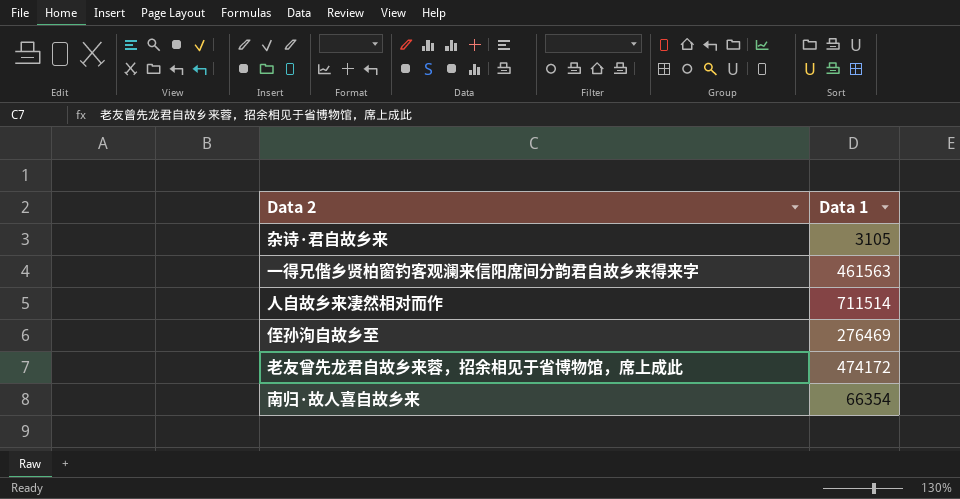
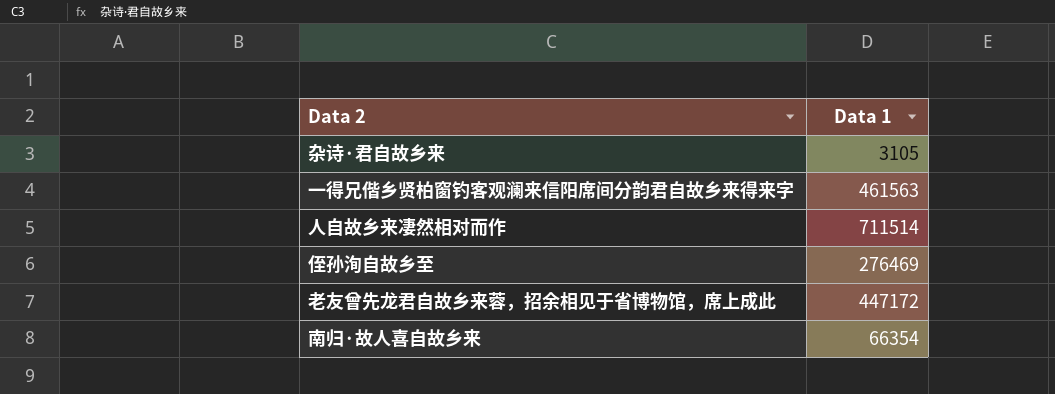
老友曾先龙君自故乡来蓉，招余相见于省博物馆，席上成此 | Data 1: 474172 -> 447172

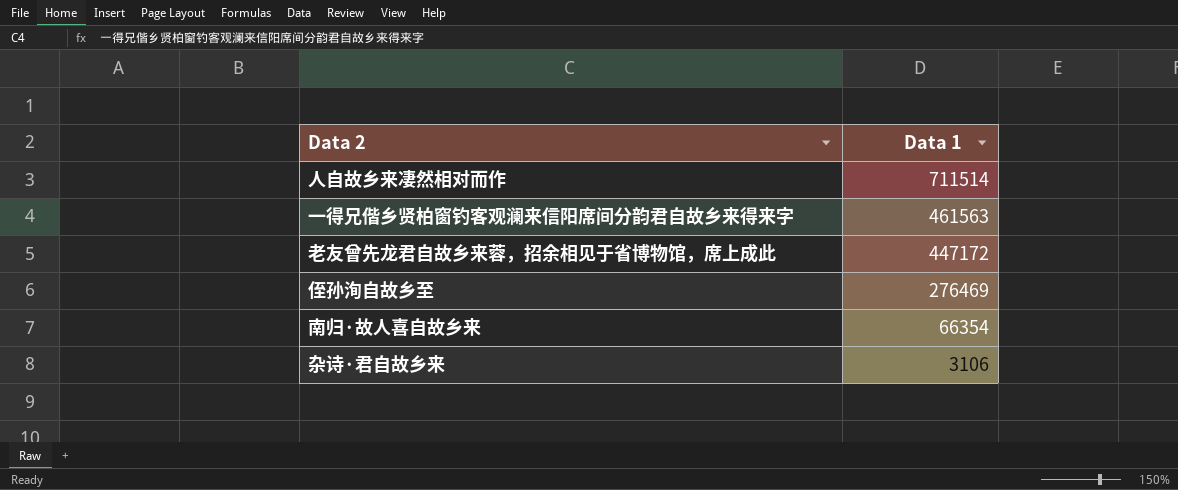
row order: none -> Data 1 descending
杂诗·君自故乡来 | Data 1: 3105 -> 3106

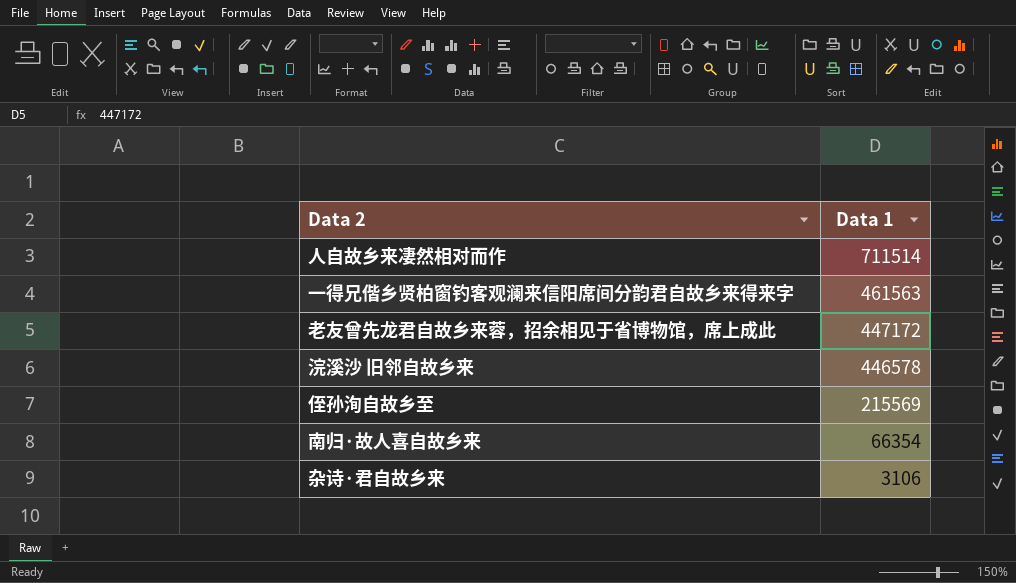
row 浣溪沙 旧邻自故乡来: none -> 446578
侄孙洵自故乡至 | Data 1: 276469 -> 215569

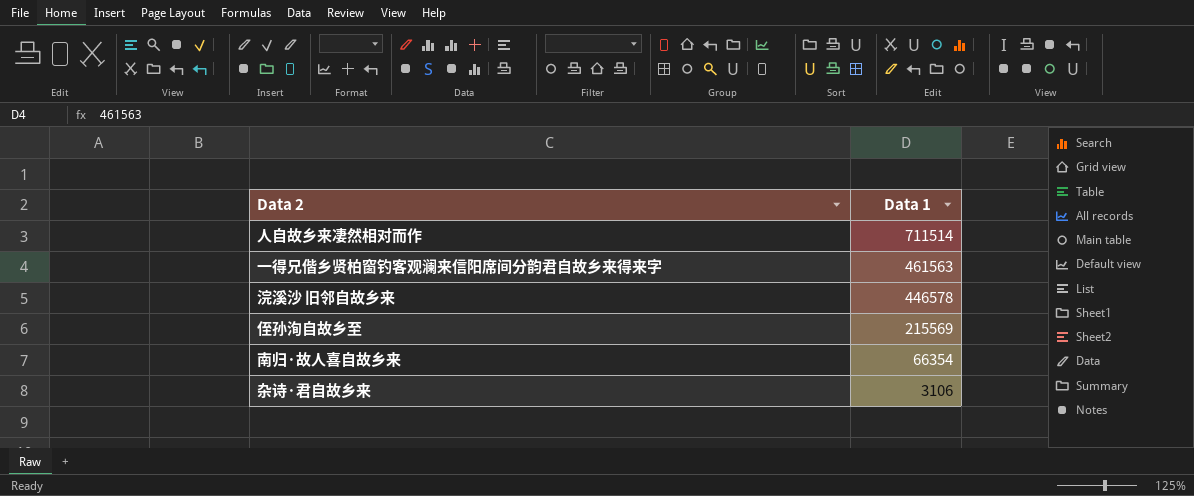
row 老友曾先龙君自故乡来蓉，招余相见于省博物馆，席上成此: 447172 -> none

